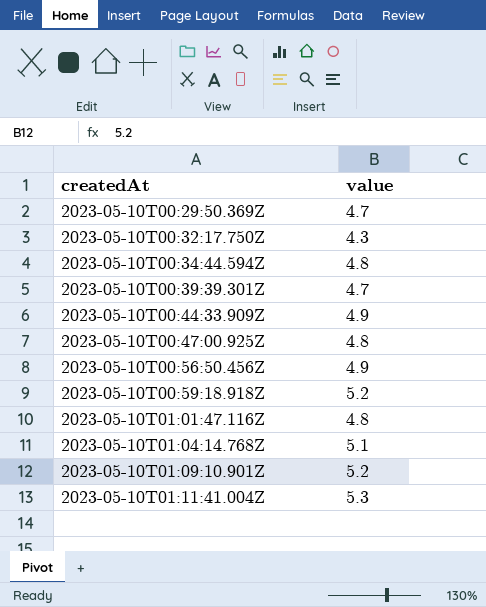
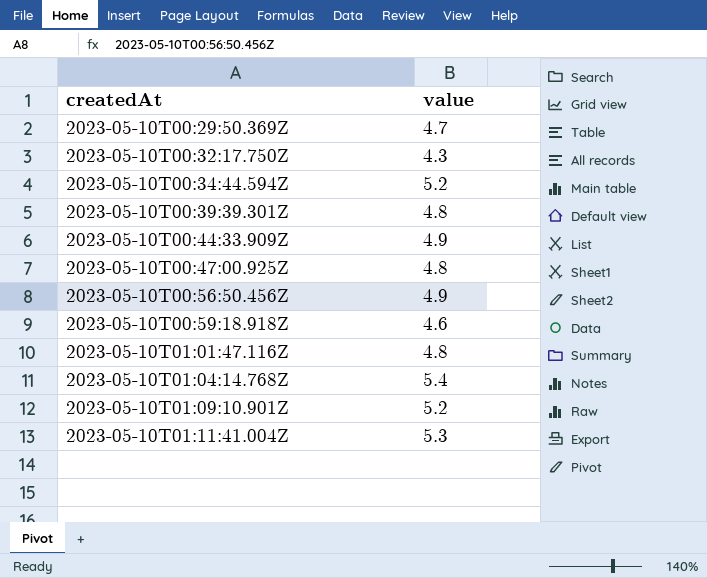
2023-05-10T00:34:44.594Z | value: 4.8 -> 5.2
2023-05-10T00:39:39.301Z | value: 4.7 -> 4.8
2023-05-10T00:59:18.918Z | value: 5.2 -> 4.6
2023-05-10T01:04:14.768Z | value: 5.1 -> 5.4

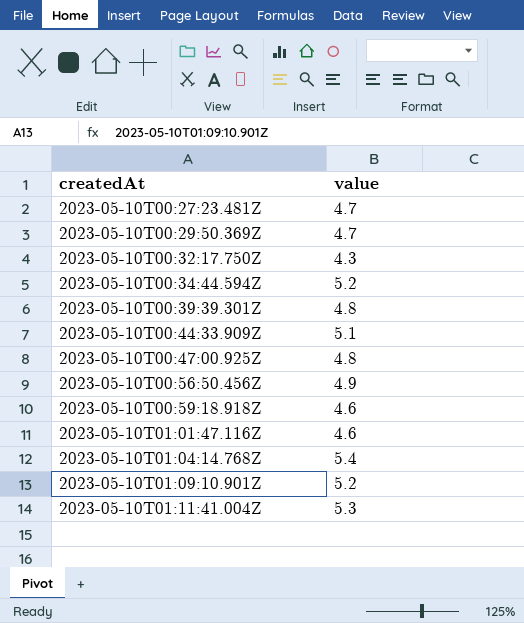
row 2023-05-10T00:27:23.481Z: none -> 4.7
2023-05-10T00:44:33.909Z | value: 4.9 -> 5.1
2023-05-10T01:01:47.116Z | value: 4.8 -> 4.6

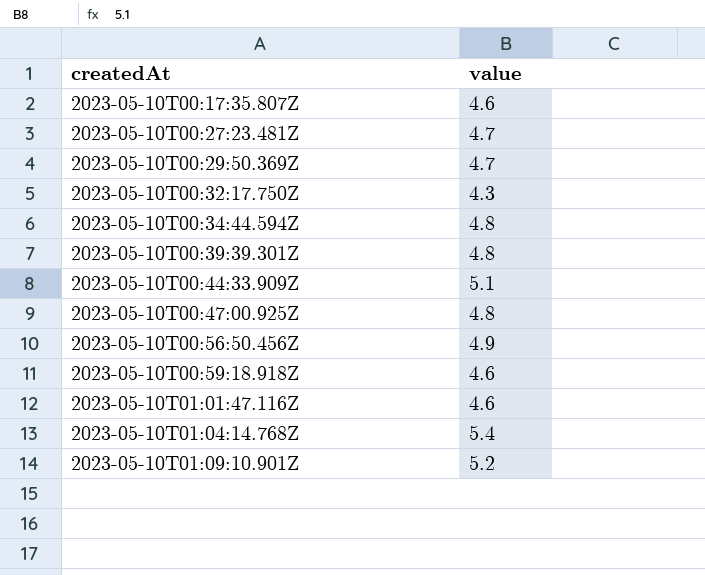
row 2023-05-10T01:11:41.004Z: 5.3 -> none
row 2023-05-10T00:17:35.807Z: none -> 4.6
2023-05-10T00:34:44.594Z | value: 5.2 -> 4.8

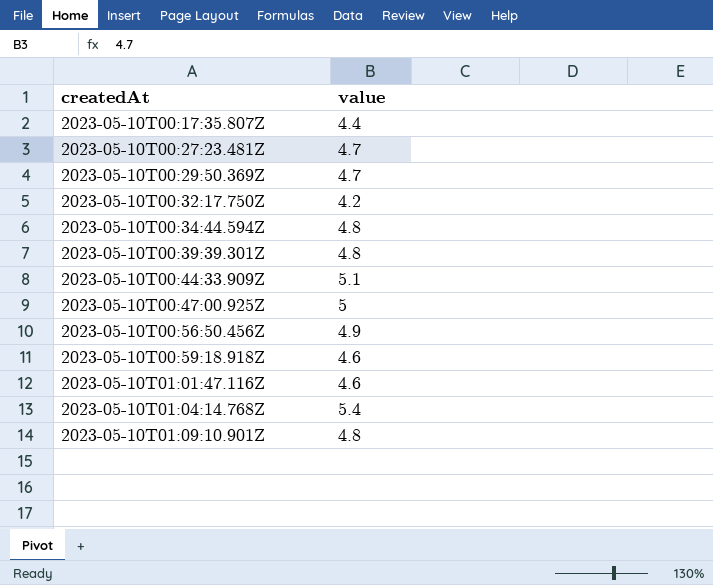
2023-05-10T00:17:35.807Z | value: 4.6 -> 4.4
2023-05-10T00:32:17.750Z | value: 4.3 -> 4.2
2023-05-10T00:47:00.925Z | value: 4.8 -> 5
2023-05-10T01:09:10.901Z | value: 5.2 -> 4.8

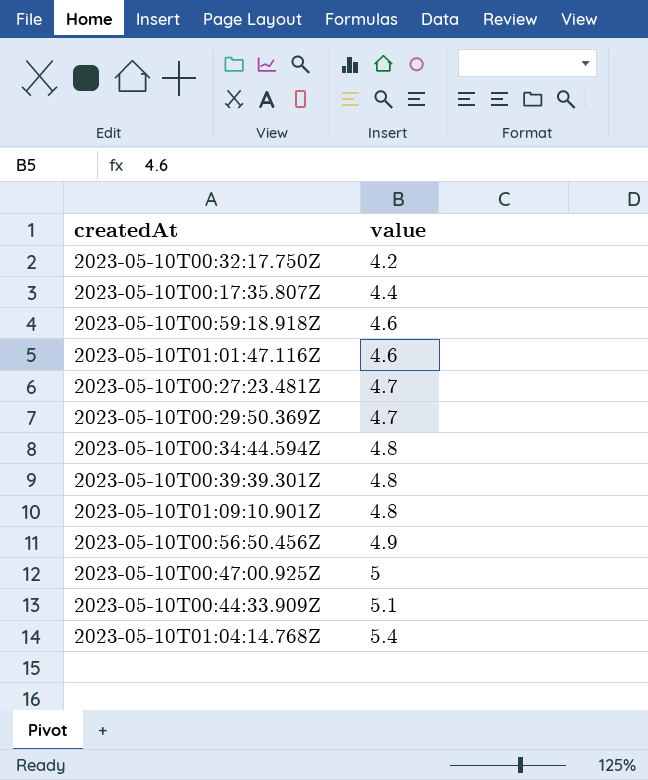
row order: createdAt ascending -> value ascending

